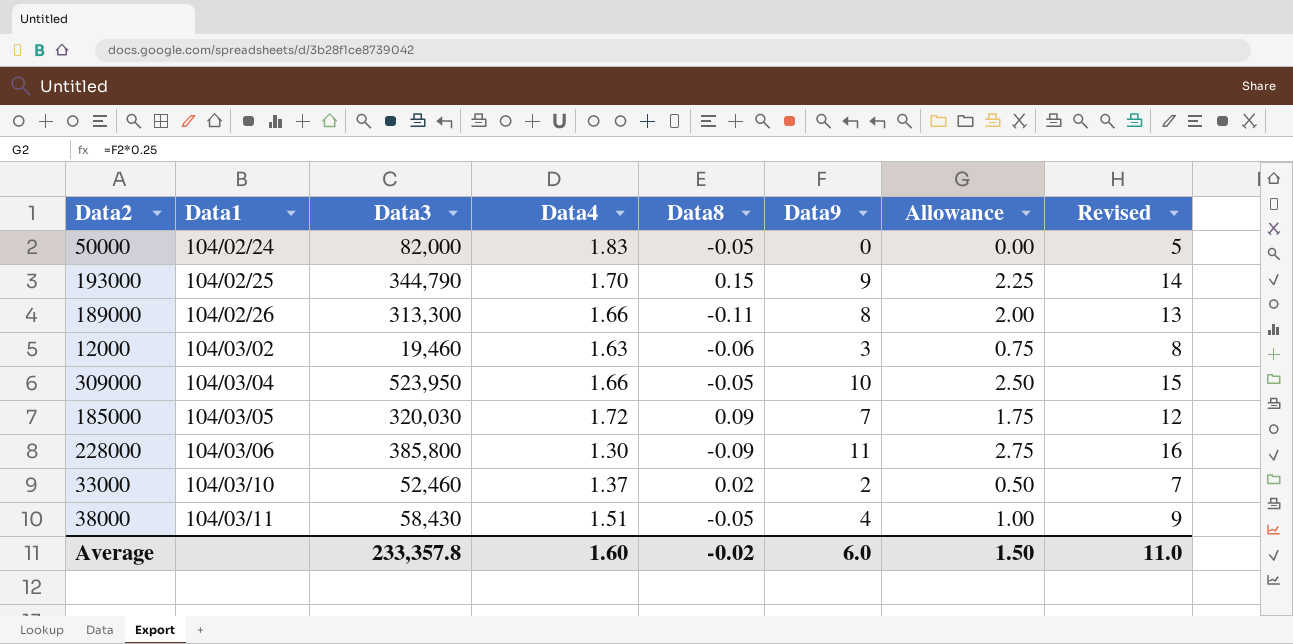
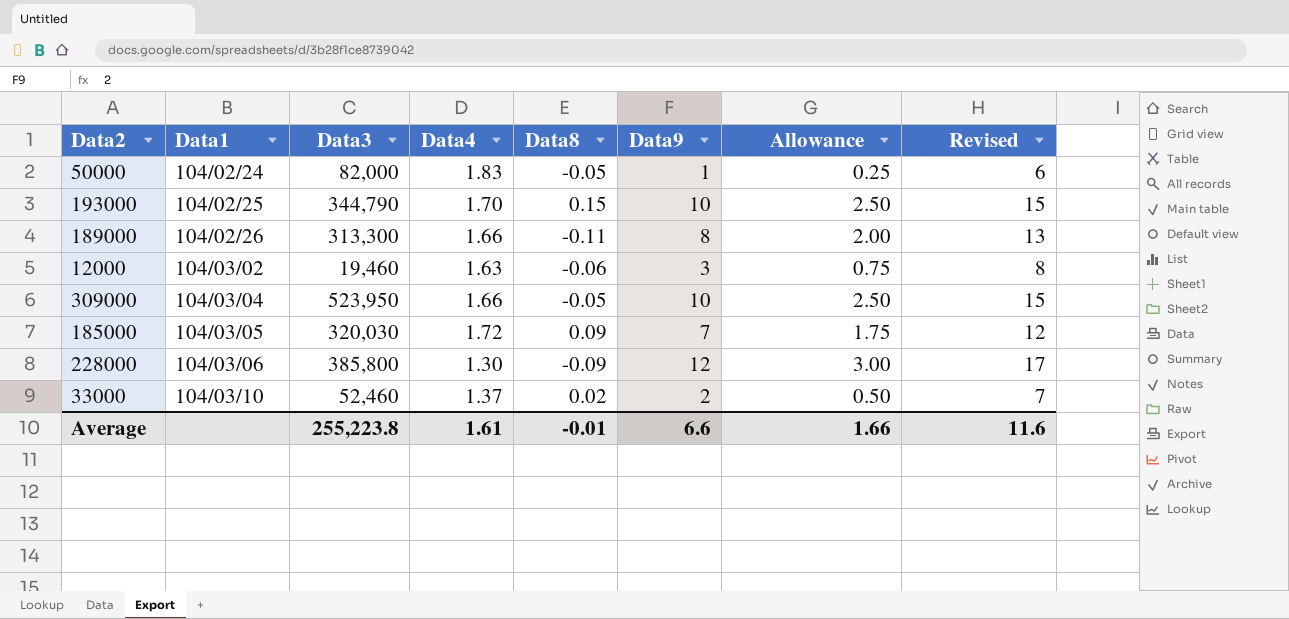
row 38000: 104/03/11 | 58,430 | 1.51 | -0.05 | 4 | 1.00 | 9 -> none
50000 | Data9: 0 -> 1
50000 | Allowance: 0.00 -> 0.25
50000 | Revised: 5 -> 6
193000 | Data9: 9 -> 10
193000 | Allowance: 2.25 -> 2.50
193000 | Revised: 14 -> 15
228000 | Data9: 11 -> 12
228000 | Allowance: 2.75 -> 3.00
228000 | Revised: 16 -> 17
Average | Data3: 233,357.8 -> 255,223.8
Average | Data4: 1.60 -> 1.61
Average | Data8: -0.02 -> -0.01
Average | Data9: 6.0 -> 6.6
Average | Allowance: 1.50 -> 1.66
Average | Revised: 11.0 -> 11.6

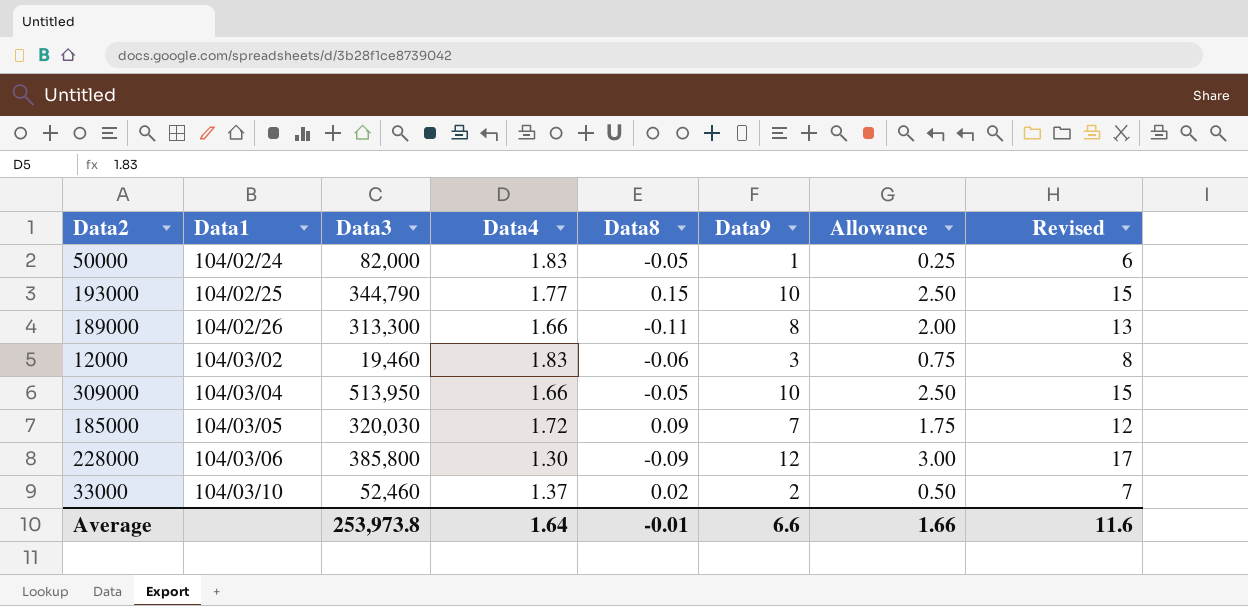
193000 | Data4: 1.70 -> 1.77
12000 | Data4: 1.63 -> 1.83
309000 | Data3: 523,950 -> 513,950
Average | Data3: 255,223.8 -> 253,973.8
Average | Data4: 1.61 -> 1.64

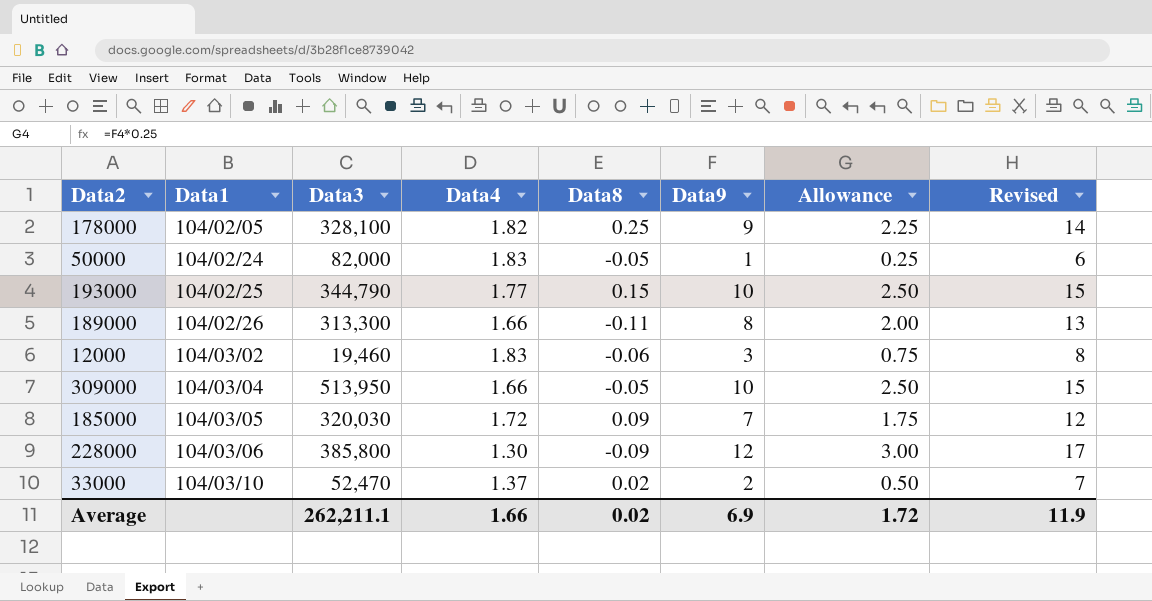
row 178000: none -> 104/02/05 | 328,100 | 1.82 | 0.25 | 9 | 2.25 | 14
33000 | Data3: 52,460 -> 52,470
Average | Data3: 253,973.8 -> 262,211.1
Average | Data4: 1.64 -> 1.66
Average | Data8: -0.01 -> 0.02
Average | Data9: 6.6 -> 6.9
Average | Allowance: 1.66 -> 1.72
Average | Revised: 11.6 -> 11.9

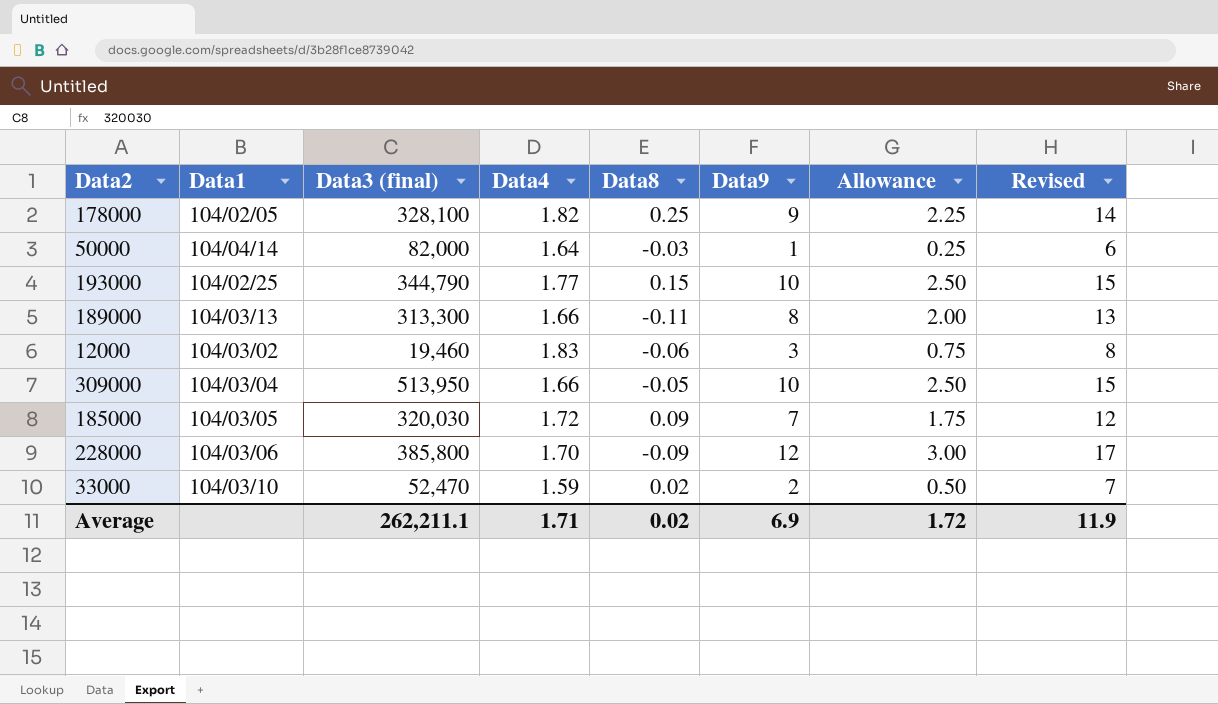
column name: Data3 -> Data3 (final)
50000 | Data1: 104/02/24 -> 104/04/14
50000 | Data4: 1.83 -> 1.64
50000 | Data8: -0.05 -> -0.03
189000 | Data1: 104/02/26 -> 104/03/13
228000 | Data4: 1.30 -> 1.70
33000 | Data4: 1.37 -> 1.59
Average | Data4: 1.66 -> 1.71

